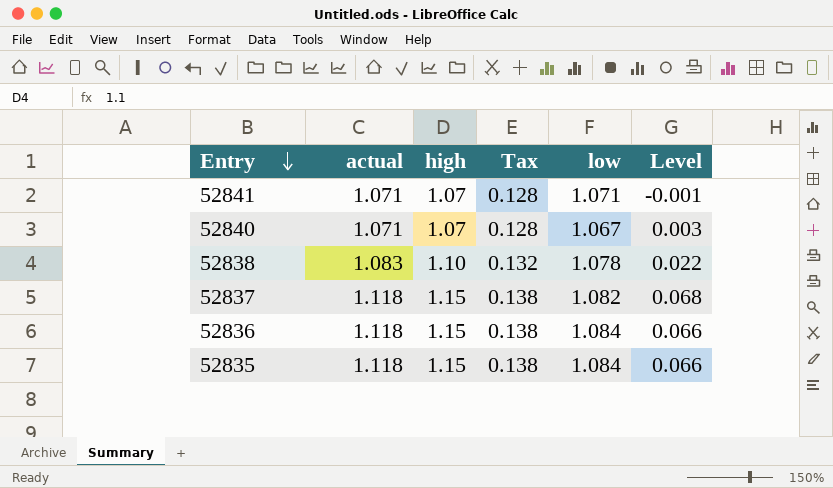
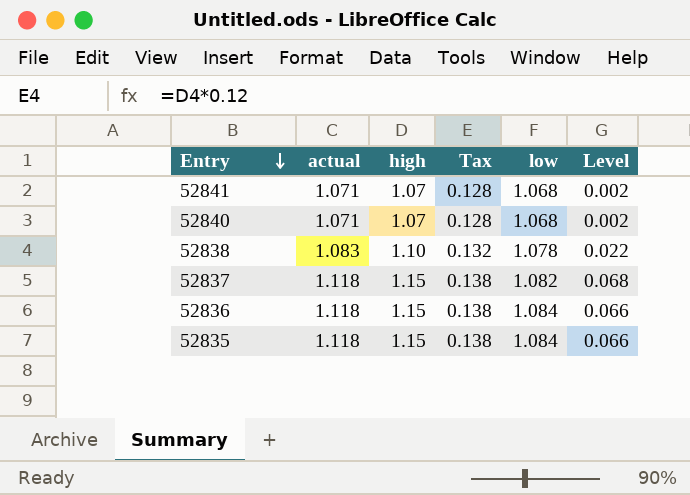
52841 | low: 1.071 -> 1.068
52841 | Level: -0.001 -> 0.002
52840 | low: 1.067 -> 1.068
52840 | Level: 0.003 -> 0.002

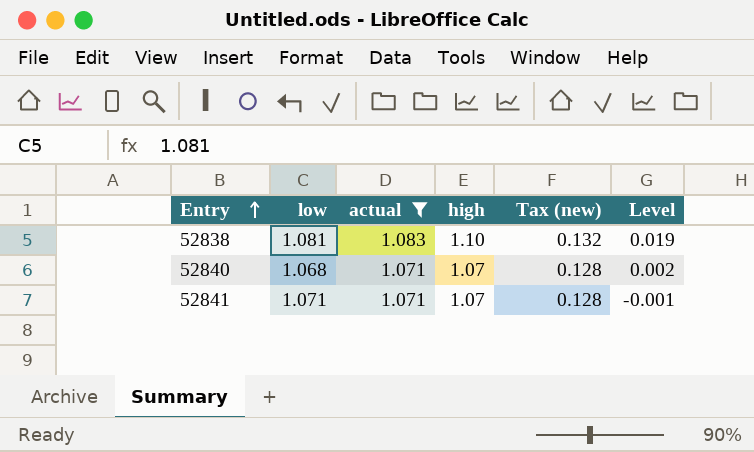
filter: none -> actual != 1.118
row order: Entry descending -> Entry ascending
column low | position: 5 -> 2
column name: Tax -> Tax (new)
52838 | low: 1.078 -> 1.081
52838 | Level: 0.022 -> 0.019
52841 | low: 1.068 -> 1.071
52841 | Level: 0.002 -> -0.001

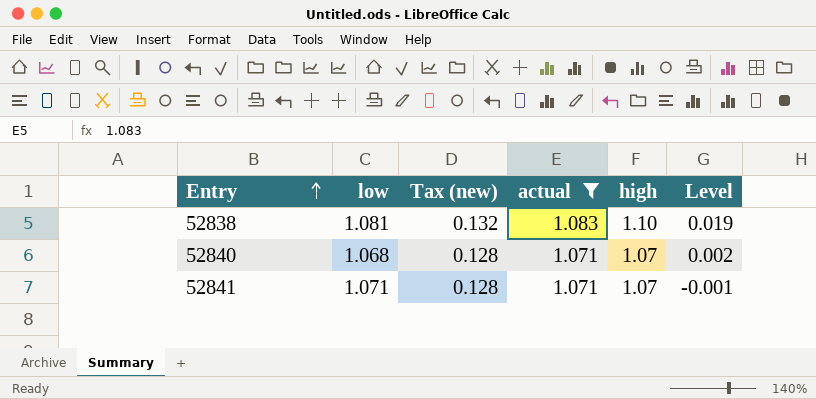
column Tax (new) | position: 5 -> 3

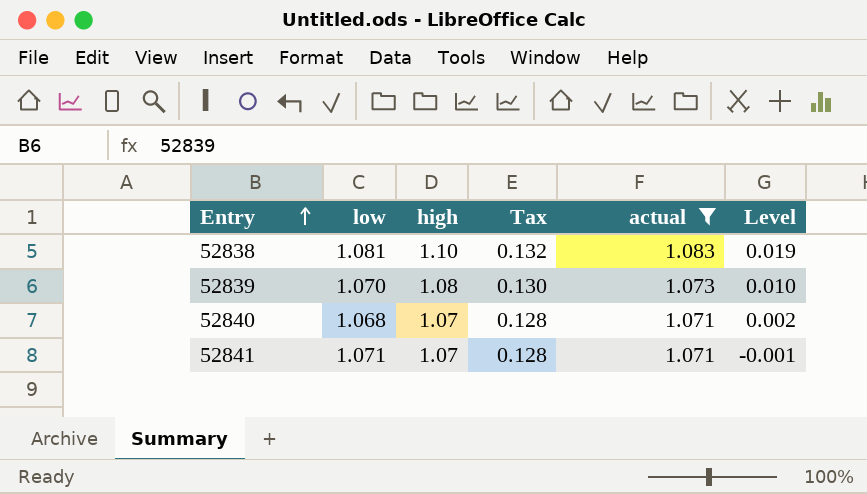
column high | position: 5 -> 3
column name: Tax (new) -> Tax
row 52839: none -> 1.070 | 1.08 | 0.130 | 1.073 | 0.010

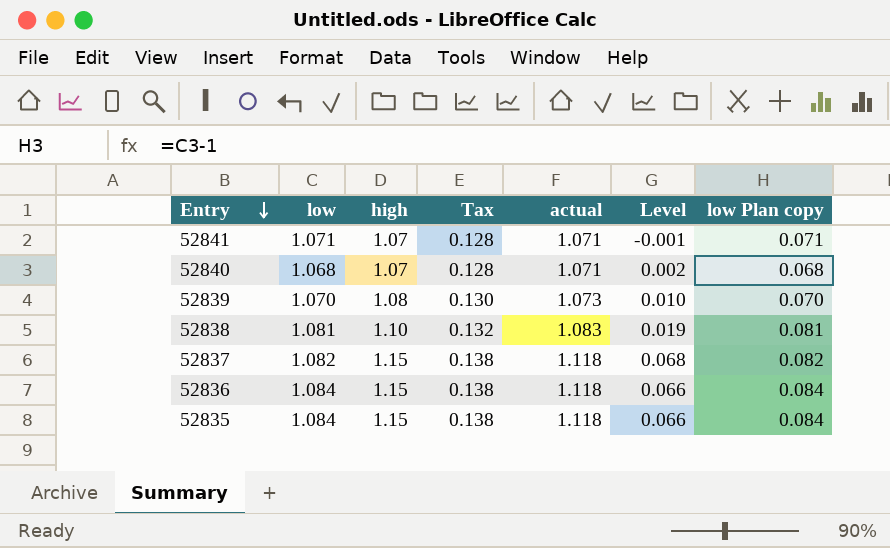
filter: actual != 1.118 -> none
row order: Entry ascending -> Entry descending
column low Plan copy | formula: none -> [low] - 1

